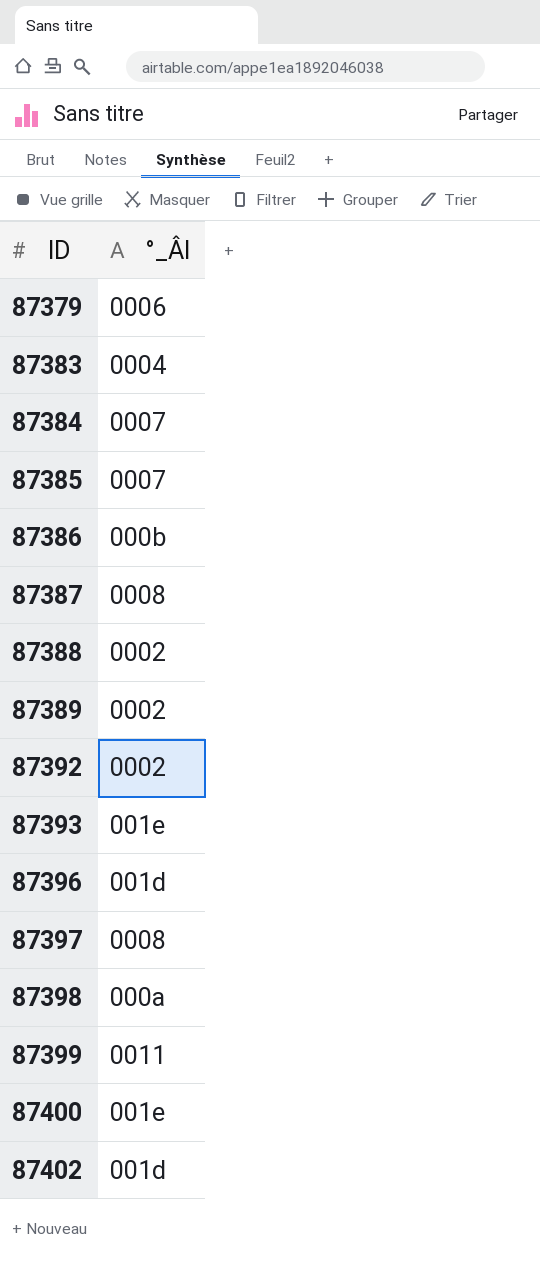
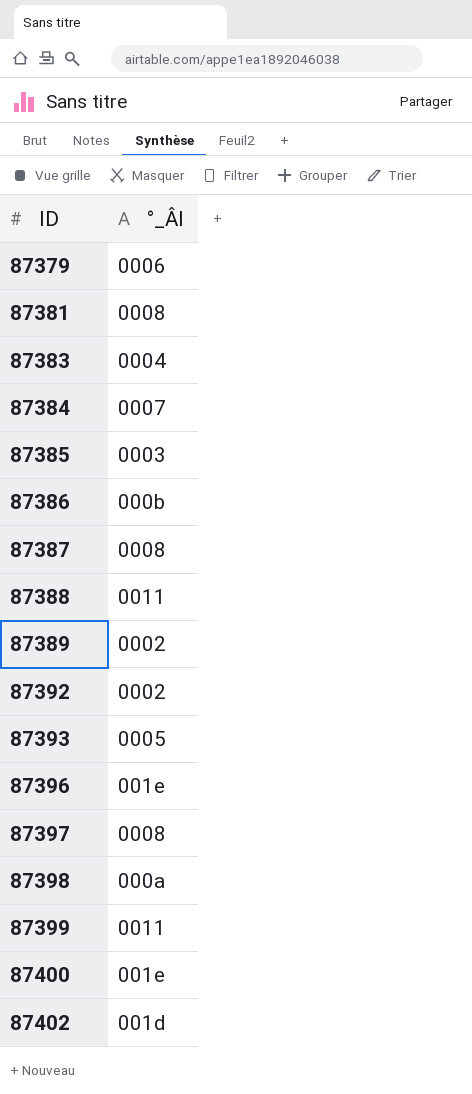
row 87381: none -> 0008
87385 | °_ÂI: 0007 -> 0003
87388 | °_ÂI: 0002 -> 0011
87393 | °_ÂI: 001e -> 0005
87396 | °_ÂI: 001d -> 001e

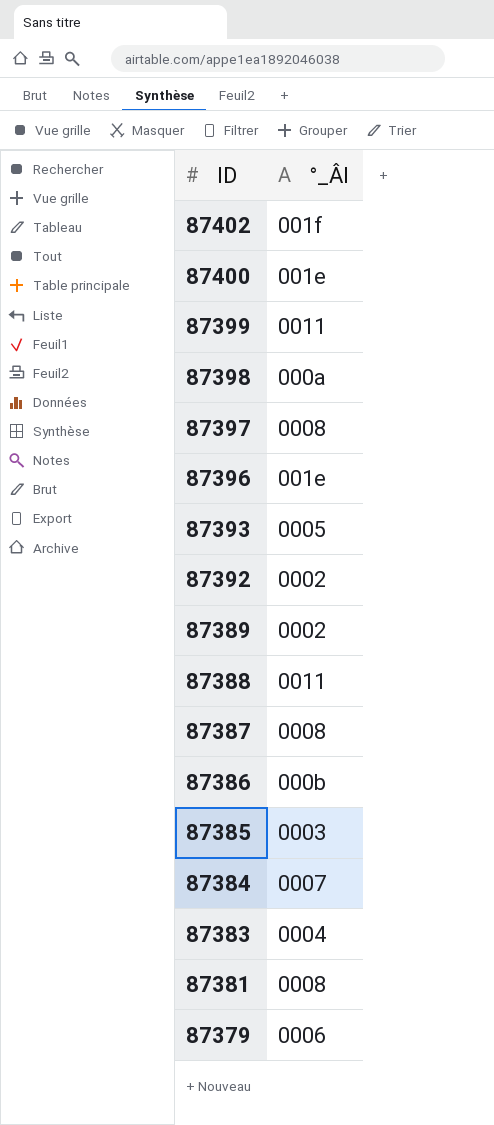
row order: ID ascending -> ID descending
87402 | °_ÂI: 001d -> 001f

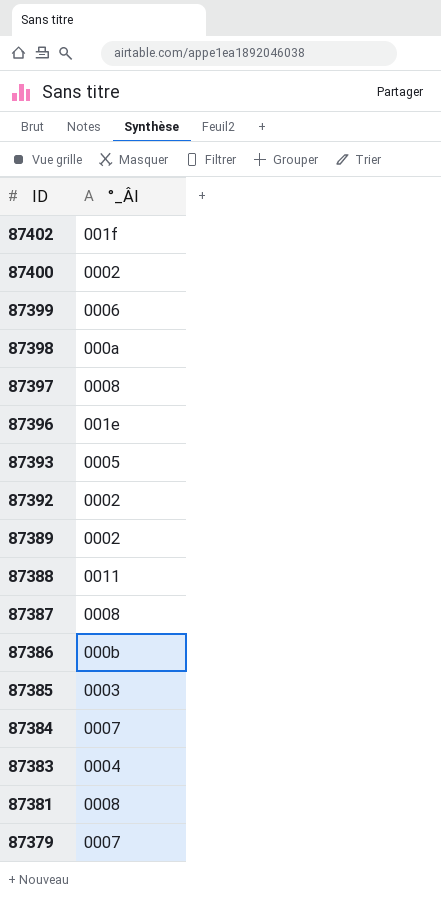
87400 | °_ÂI: 001e -> 0002
87399 | °_ÂI: 0011 -> 0006
87379 | °_ÂI: 0006 -> 0007

